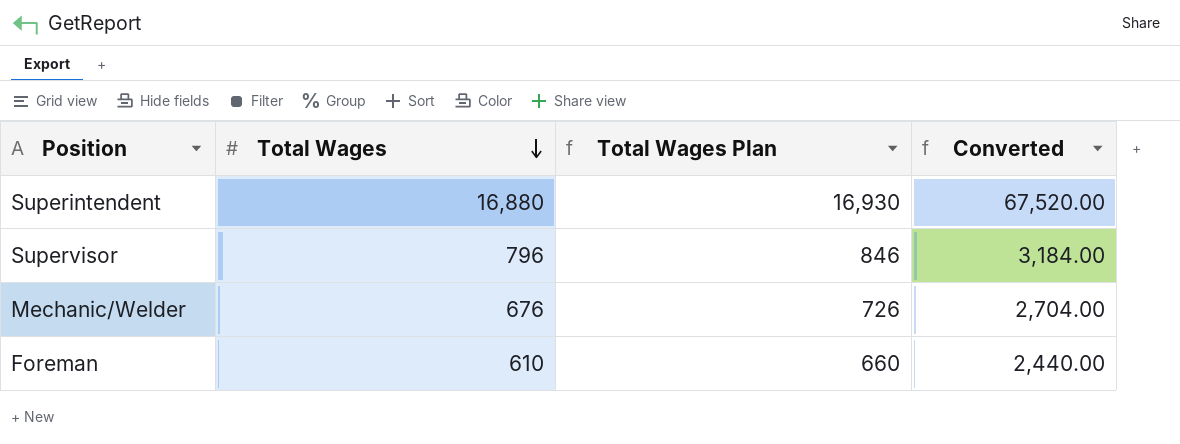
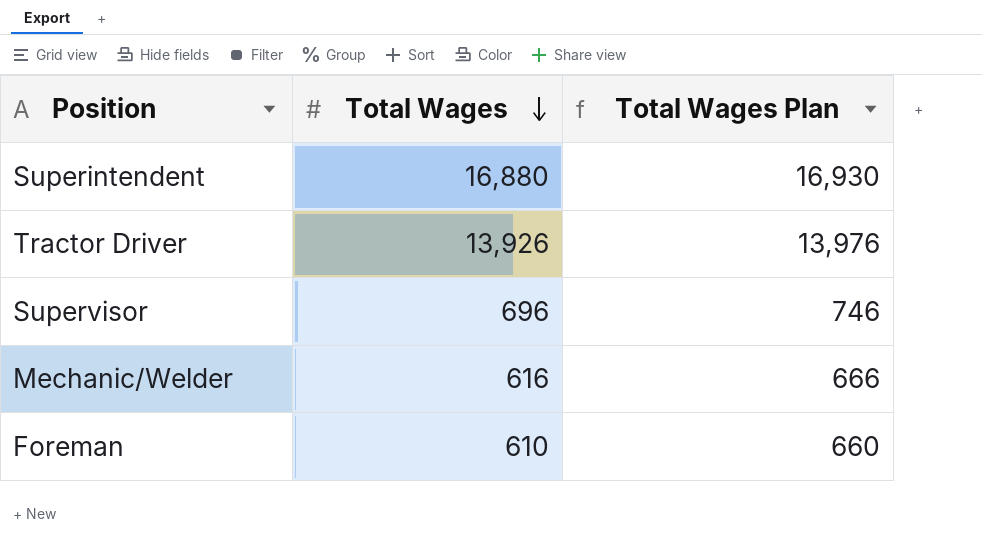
column Converted | formula: [Total Wages] * 4 -> none
row Tractor Driver: none -> 13,926 | 13,976
Supervisor | Total Wages: 796 -> 696
Supervisor | Total Wages Plan: 846 -> 746
Mechanic/Welder | Total Wages: 676 -> 616
Mechanic/Welder | Total Wages Plan: 726 -> 666

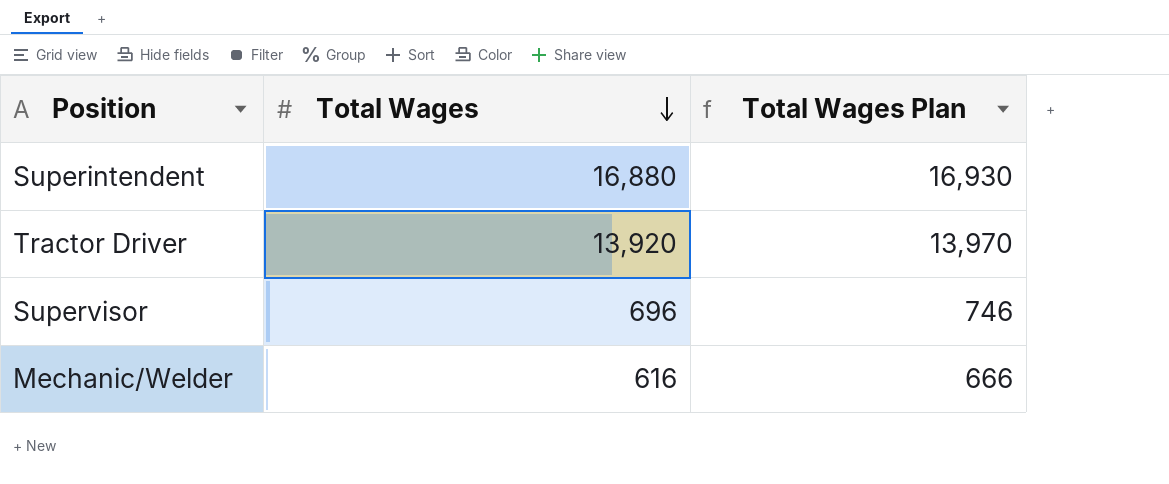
row Foreman: 610 | 660 -> none
Tractor Driver | Total Wages: 13,926 -> 13,920
Tractor Driver | Total Wages Plan: 13,976 -> 13,970

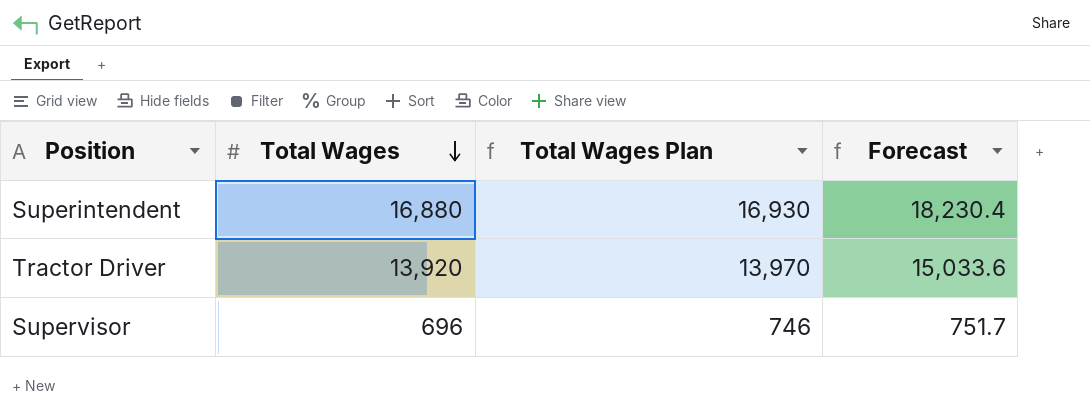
column Forecast | formula: none -> [Total Wages] * 1.08
row Mechanic/Welder: 616 | 666 -> none

